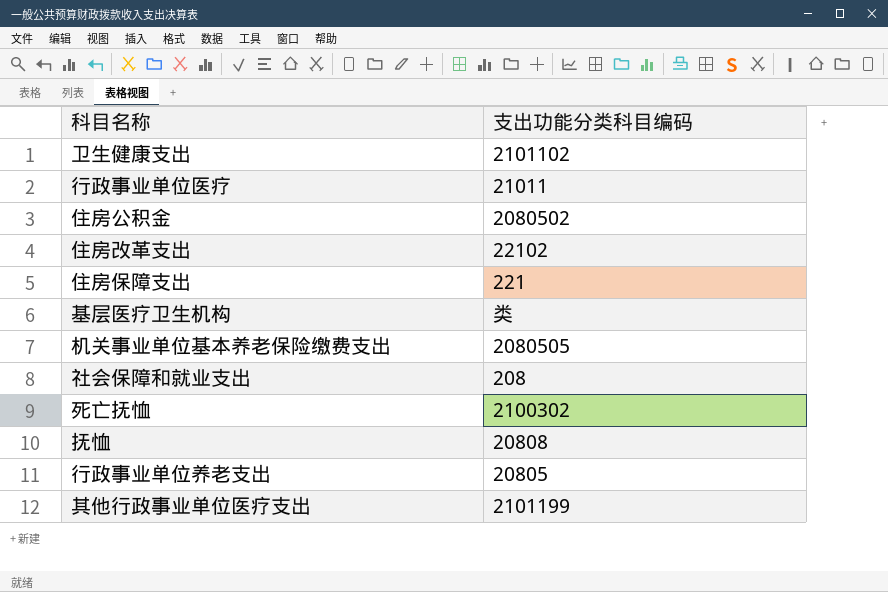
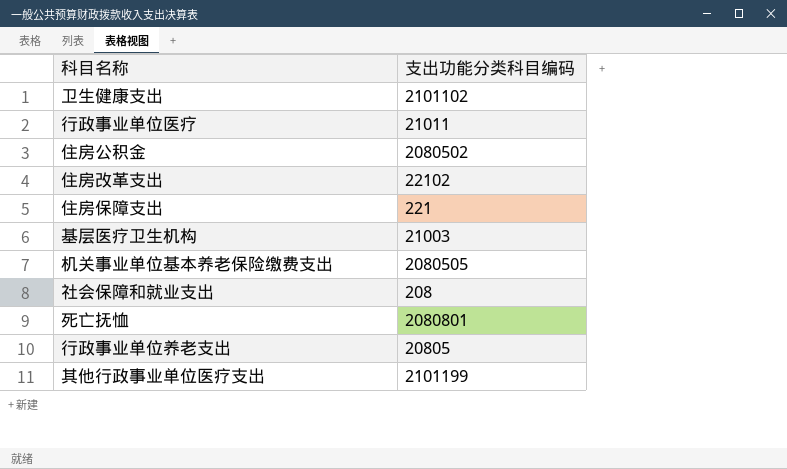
row 抚恤: 20808 -> none
基层医疗卫生机构 | 支出功能分类科目编码: 类 -> 21003
死亡抚恤 | 支出功能分类科目编码: 2100302 -> 2080801

